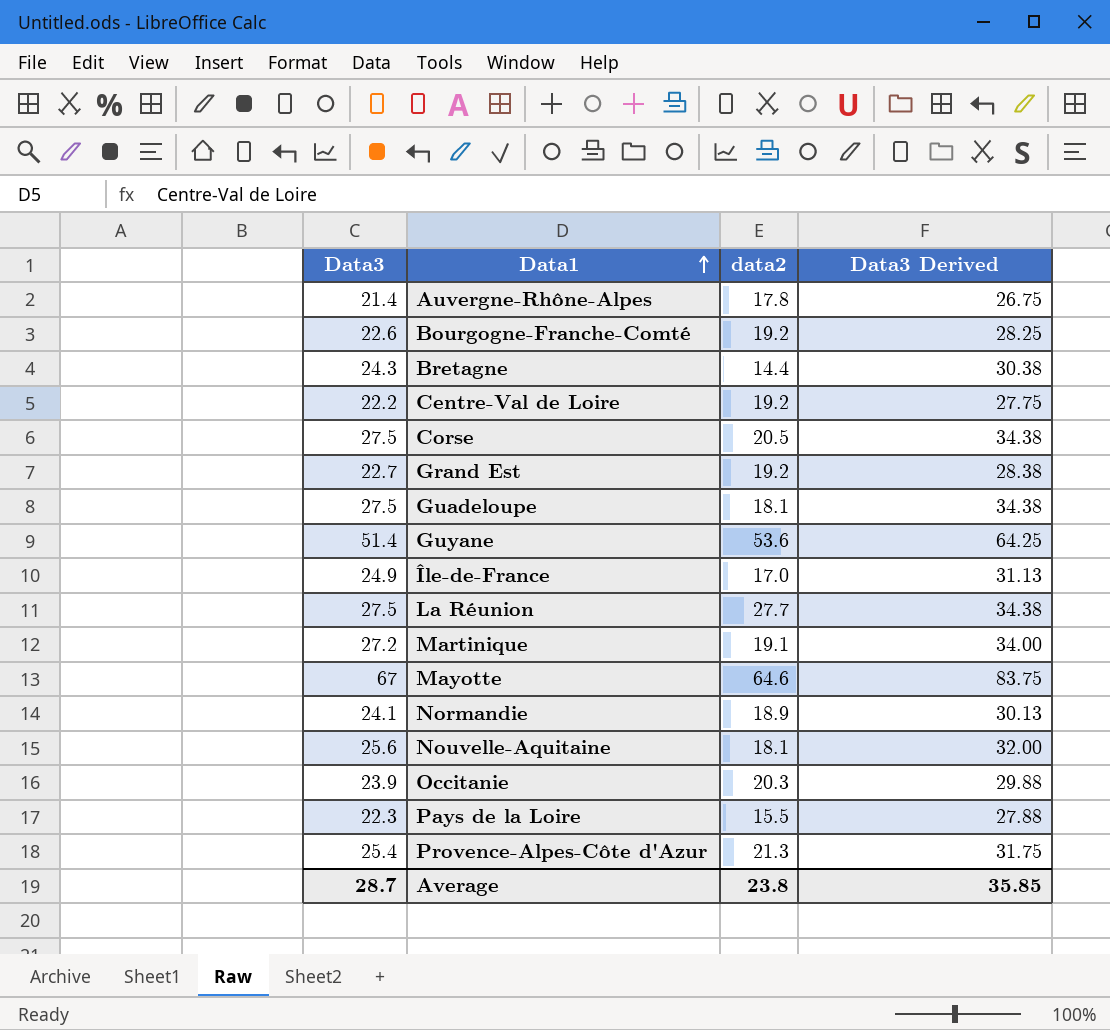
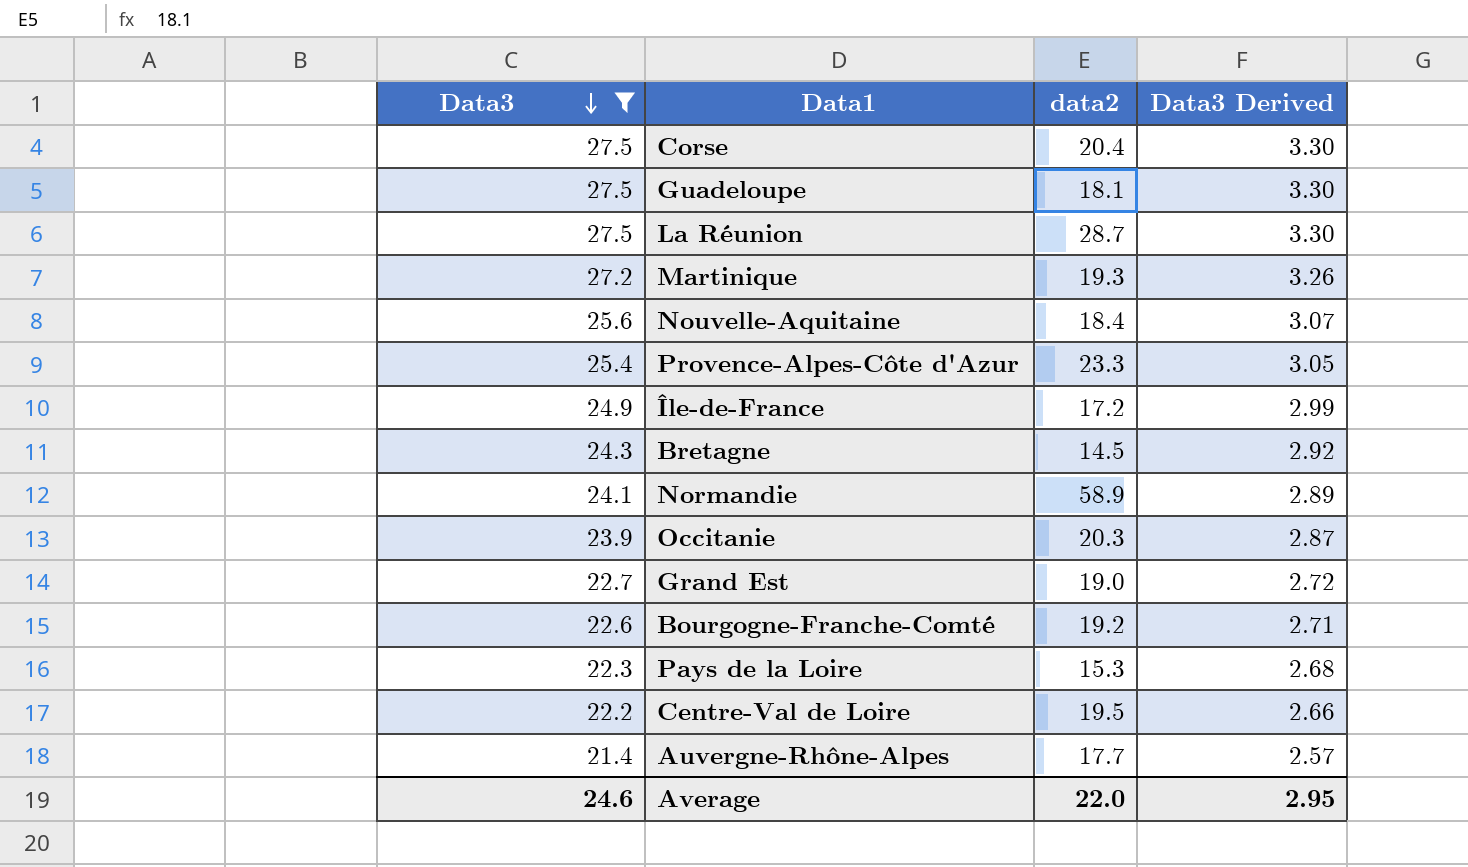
filter: none -> Data3 <= 27.5
row order: Data1 ascending -> Data3 descending
column Data3 Derived | formula: [Data3] * 1.25 -> [Data3] * 0.12
Corse | data2: 20.5 -> 20.4
La Réunion | data2: 27.7 -> 28.7
Martinique | data2: 19.1 -> 19.3
Nouvelle-Aquitaine | data2: 18.1 -> 18.4
Provence-Alpes-Côte d'Azur | data2: 21.3 -> 23.3
Île-de-France | data2: 17.0 -> 17.2
Bretagne | data2: 14.4 -> 14.5
Normandie | data2: 18.9 -> 58.9
Grand Est | data2: 19.2 -> 19.0
Pays de la Loire | data2: 15.5 -> 15.3
Centre-Val de Loire | data2: 19.2 -> 19.5
Auvergne-Rhône-Alpes | data2: 17.8 -> 17.7
Average | Data3: 28.7 -> 24.6
Average | data2: 23.8 -> 22.0
Average | Data3 Derived: 35.85 -> 2.95

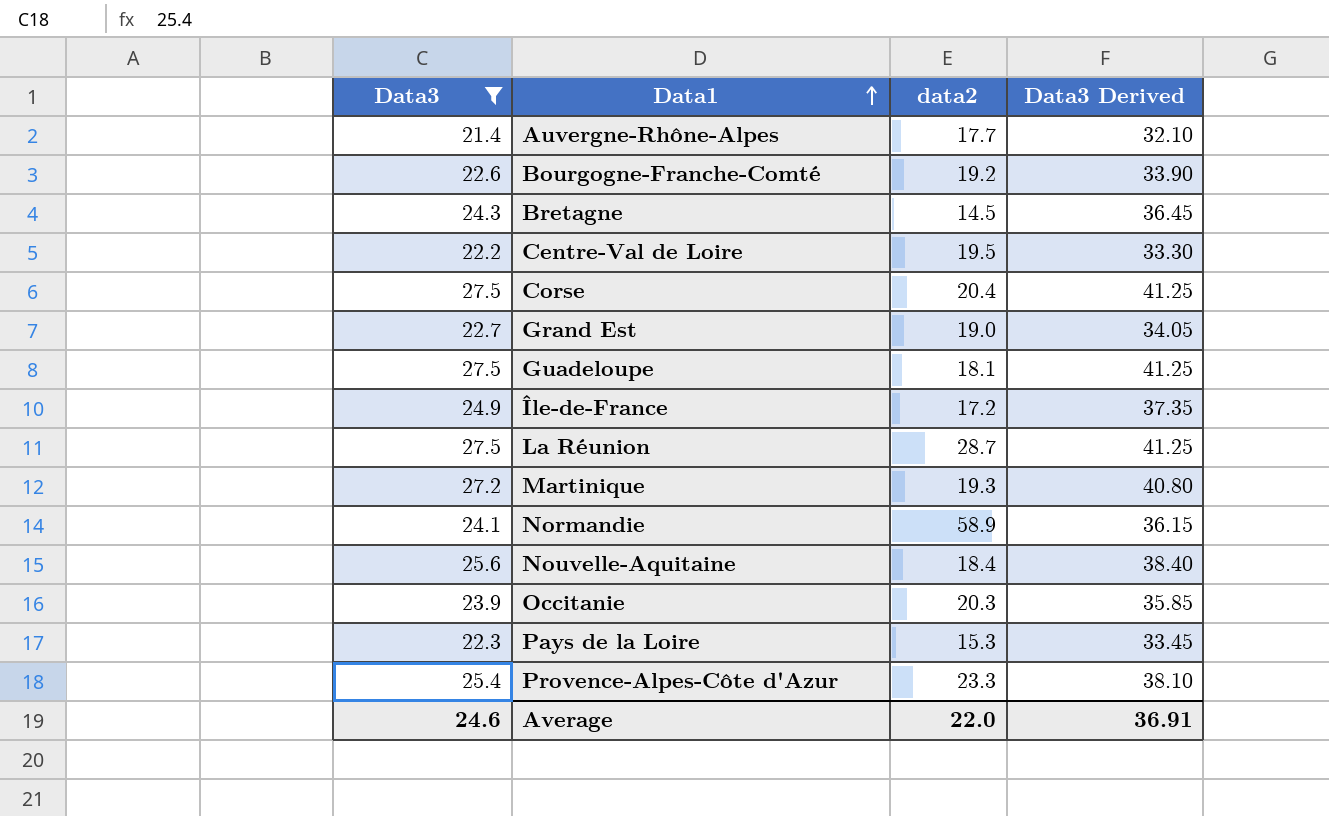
row order: Data3 descending -> Data1 ascending
column Data3 Derived | formula: [Data3] * 0.12 -> [Data3] * 1.5
Average | Data3 Derived: 2.95 -> 36.91

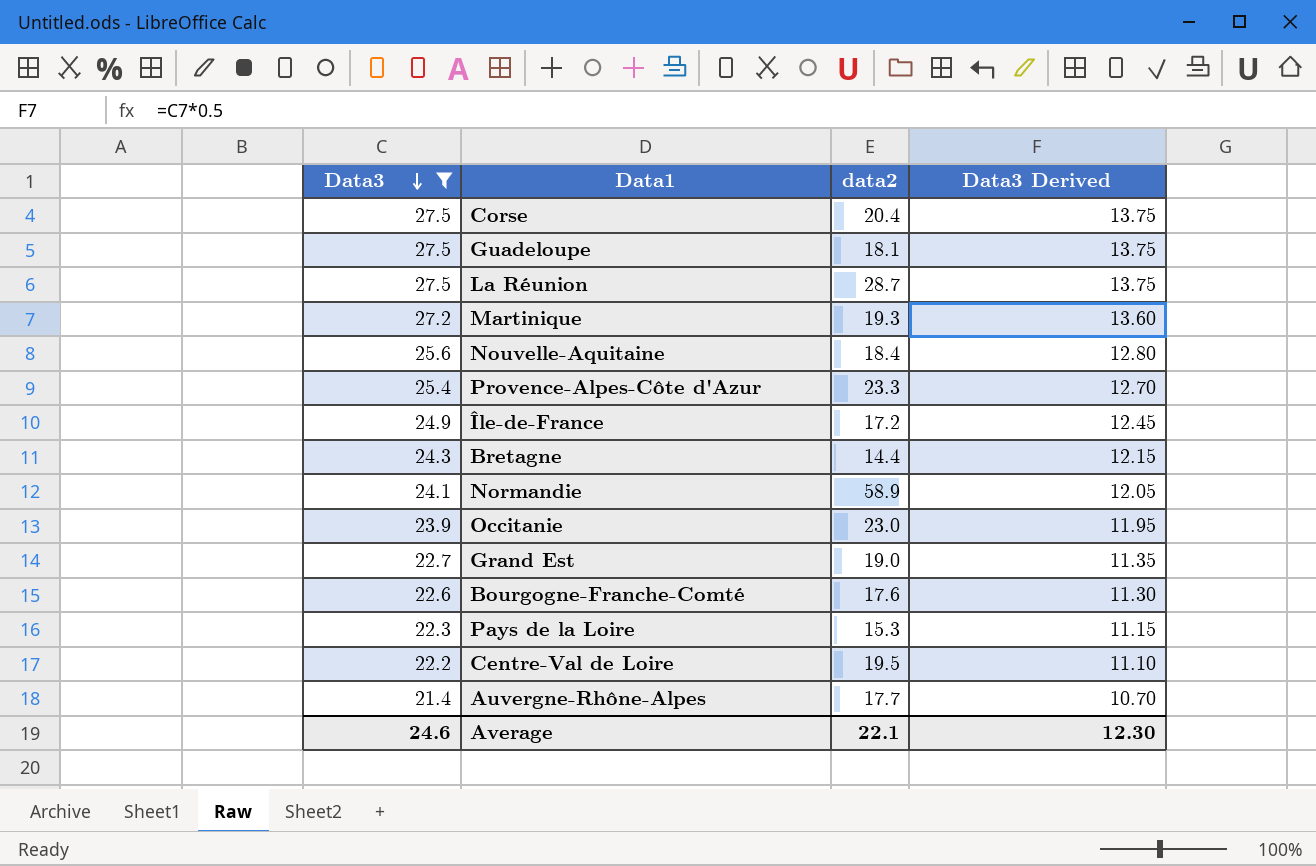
row order: Data1 ascending -> Data3 descending
column Data3 Derived | formula: [Data3] * 1.5 -> [Data3] * 0.5
Bretagne | data2: 14.5 -> 14.4
Occitanie | data2: 20.3 -> 23.0
Bourgogne-Franche-Comté | data2: 19.2 -> 17.6
Average | data2: 22.0 -> 22.1
Average | Data3 Derived: 36.91 -> 12.30

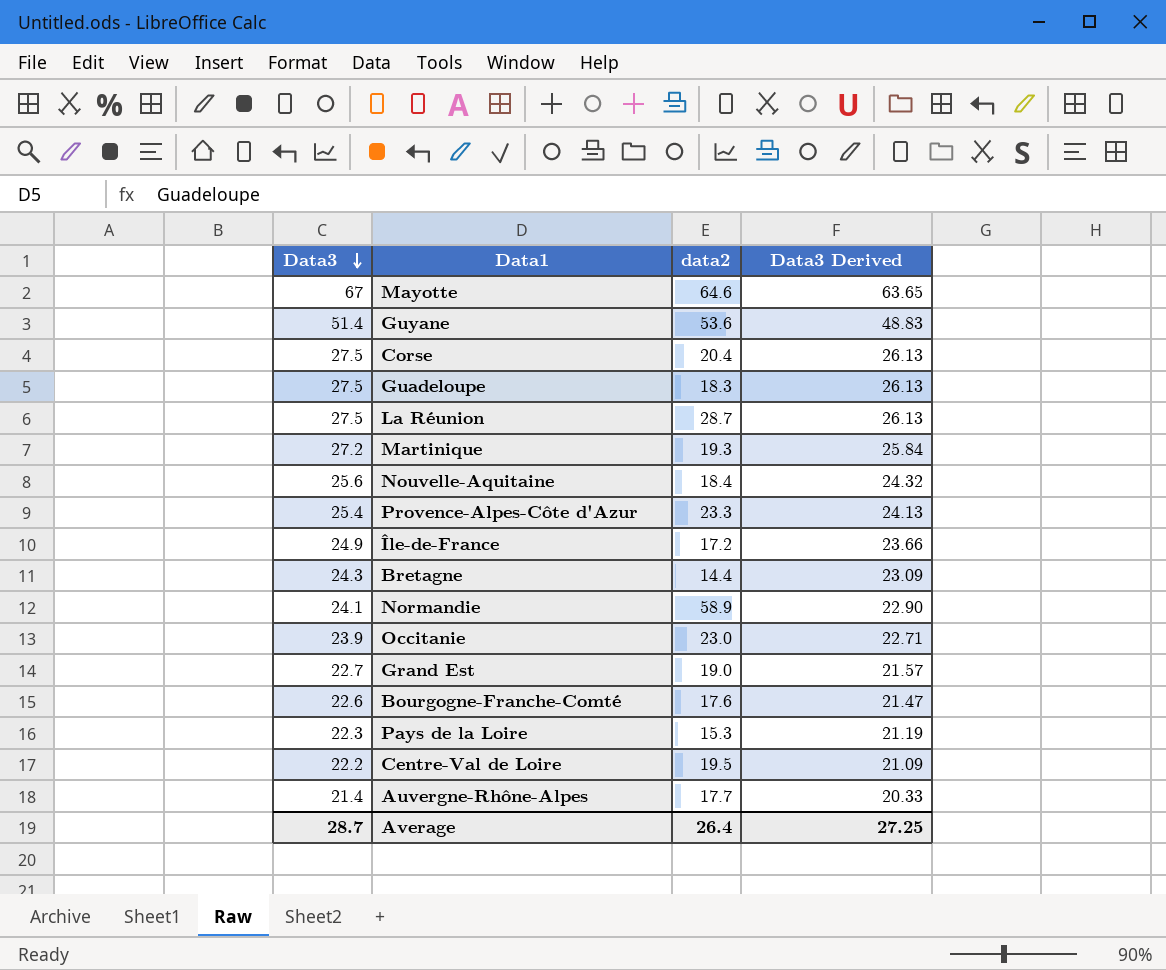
filter: Data3 <= 27.5 -> none
column Data3 Derived | formula: [Data3] * 0.5 -> [Data3] * 0.95
Guadeloupe | data2: 18.1 -> 18.3
Average | Data3: 24.6 -> 28.7
Average | data2: 22.1 -> 26.4
Average | Data3 Derived: 12.30 -> 27.25

